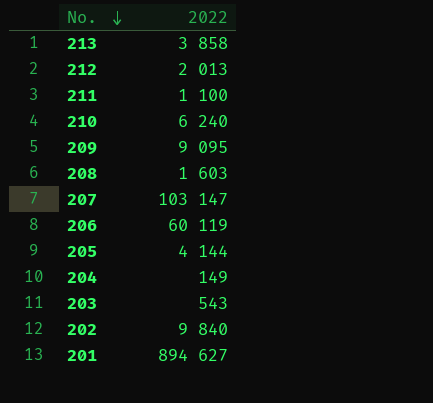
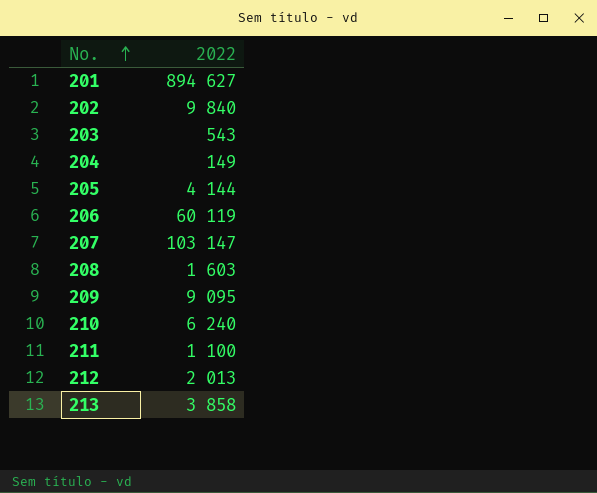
row order: No. descending -> No. ascending

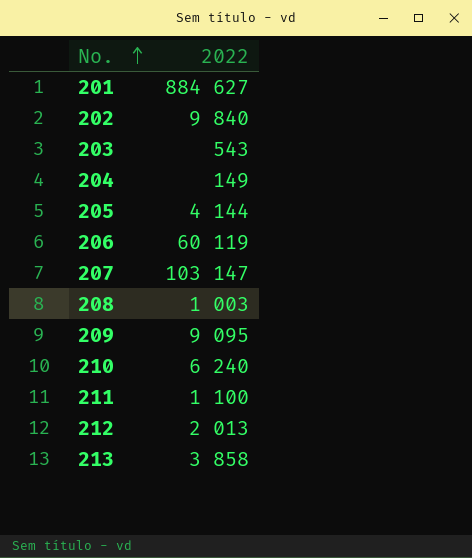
201 | 2022: 894 627 -> 884 627
208 | 2022: 1 603 -> 1 003

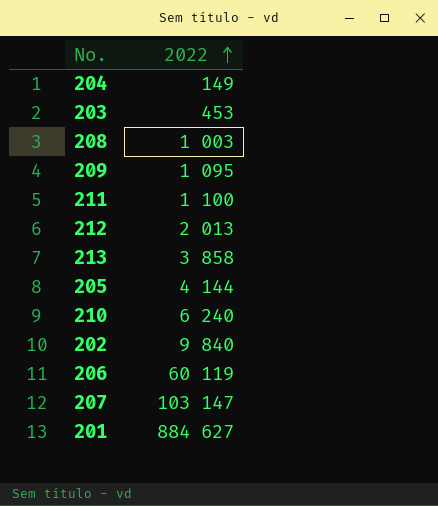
row order: No. ascending -> 2022 ascending
203 | 2022: 543 -> 453
209 | 2022: 9 095 -> 1 095

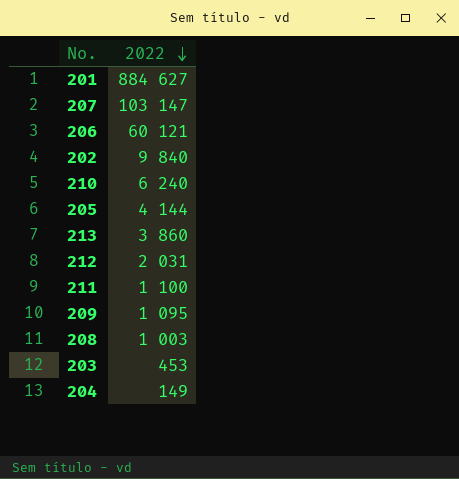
row order: 2022 ascending -> 2022 descending
206 | 2022: 60 119 -> 60 121
213 | 2022: 3 858 -> 3 860
212 | 2022: 2 013 -> 2 031

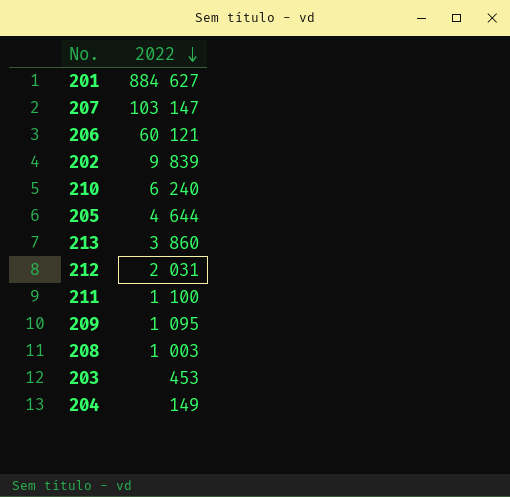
202 | 2022: 9 840 -> 9 839
205 | 2022: 4 144 -> 4 644

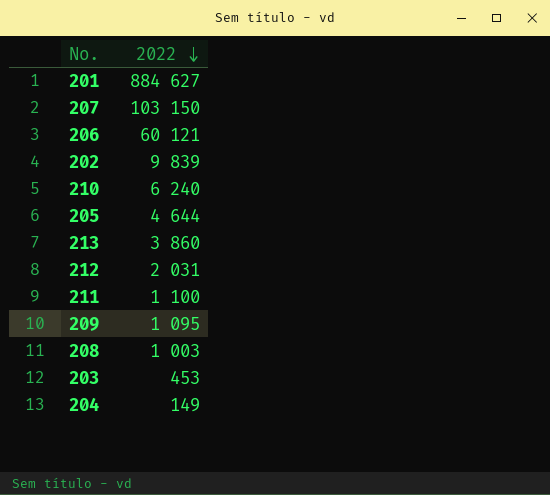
207 | 2022: 103 147 -> 103 150

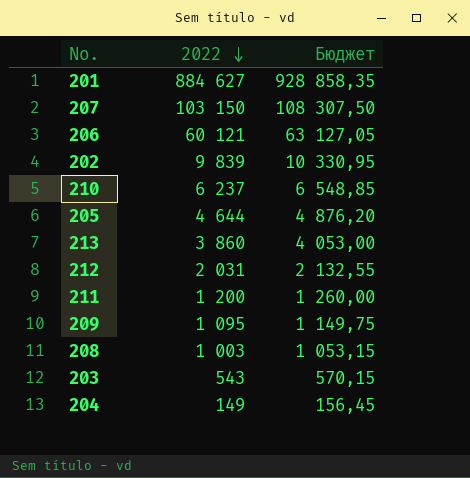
column Бюджет | formula: none -> [2022] * 1,05
210 | 2022: 6 240 -> 6 237
211 | 2022: 1 100 -> 1 200
203 | 2022: 453 -> 543

